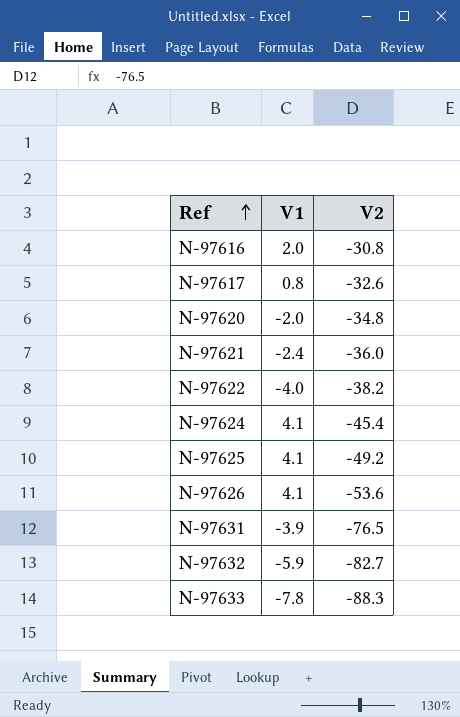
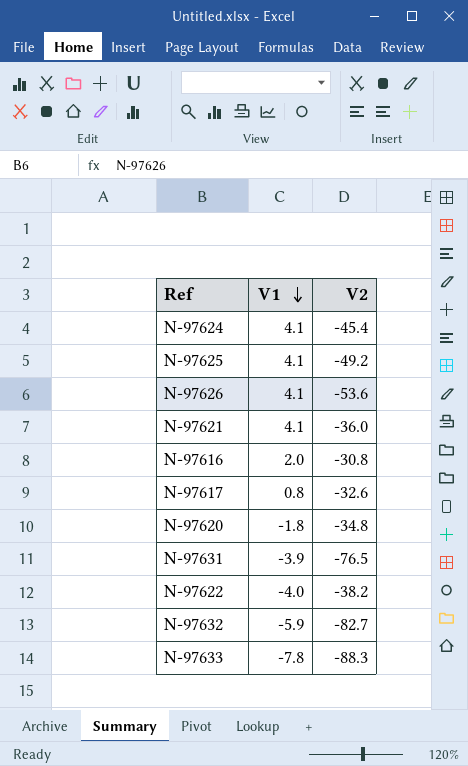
row order: Ref ascending -> V1 descending
N-97621 | V1: -2.4 -> 4.1
N-97620 | V1: -2.0 -> -1.8

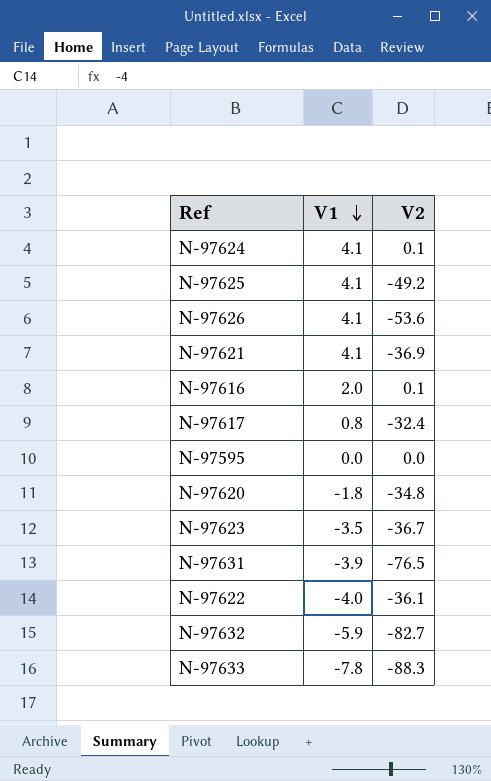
N-97624 | V2: -45.4 -> 0.1
N-97621 | V2: -36.0 -> -36.9
N-97616 | V2: -30.8 -> 0.1
N-97617 | V2: -32.6 -> -32.4
row N-97595: none -> 0.0 | 0.0
row N-97623: none -> -3.5 | -36.7
N-97622 | V2: -38.2 -> -36.1

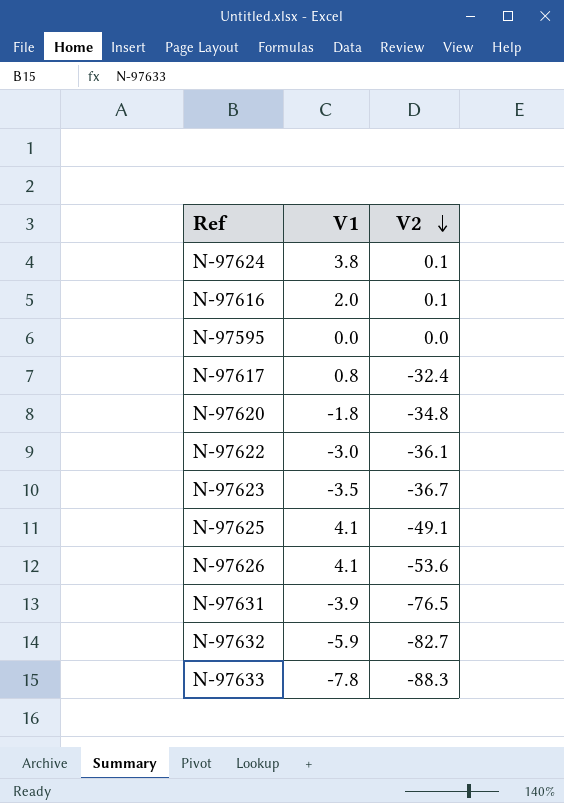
row order: V1 descending -> V2 descending
row N-97621: 4.1 | -36.9 -> none
N-97624 | V1: 4.1 -> 3.8
N-97622 | V1: -4.0 -> -3.0
N-97625 | V2: -49.2 -> -49.1

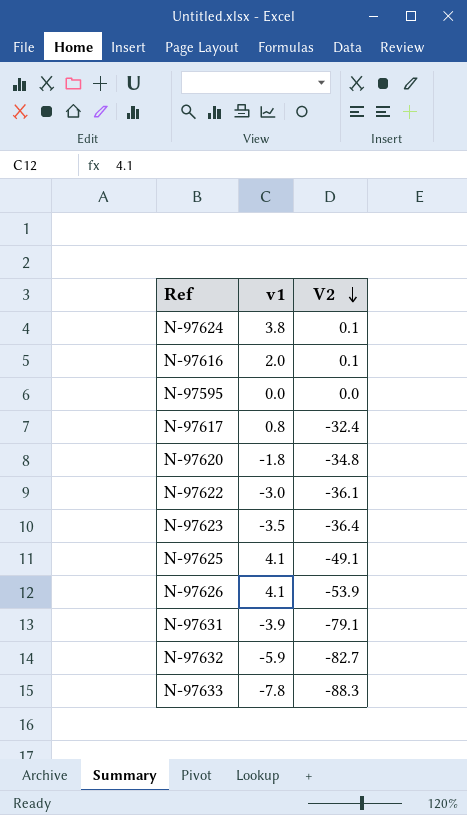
column name: V1 -> v1
N-97623 | V2: -36.7 -> -36.4
N-97626 | V2: -53.6 -> -53.9
N-97631 | V2: -76.5 -> -79.1

